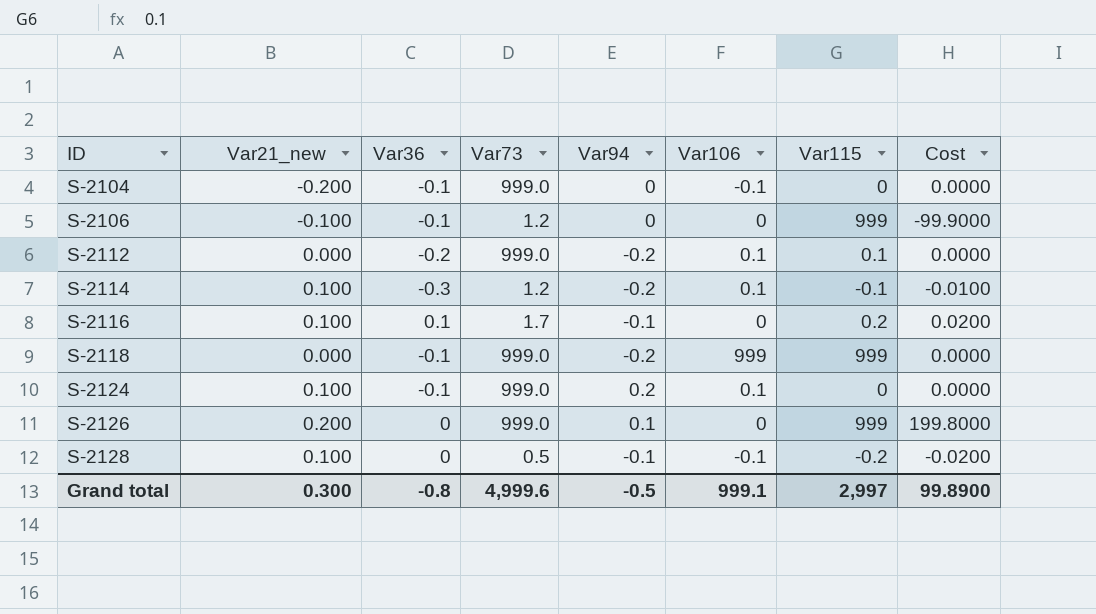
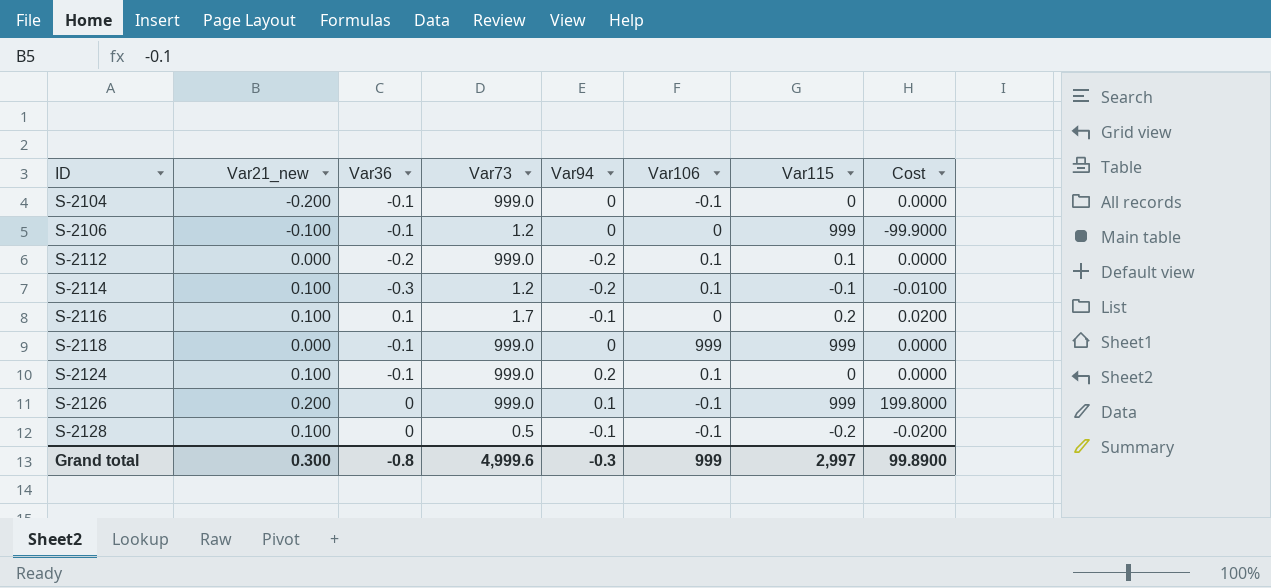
S-2118 | Var94: -0.2 -> 0
S-2126 | Var106: 0 -> -0.1
Grand total | Var94: -0.5 -> -0.3
Grand total | Var106: 999.1 -> 999

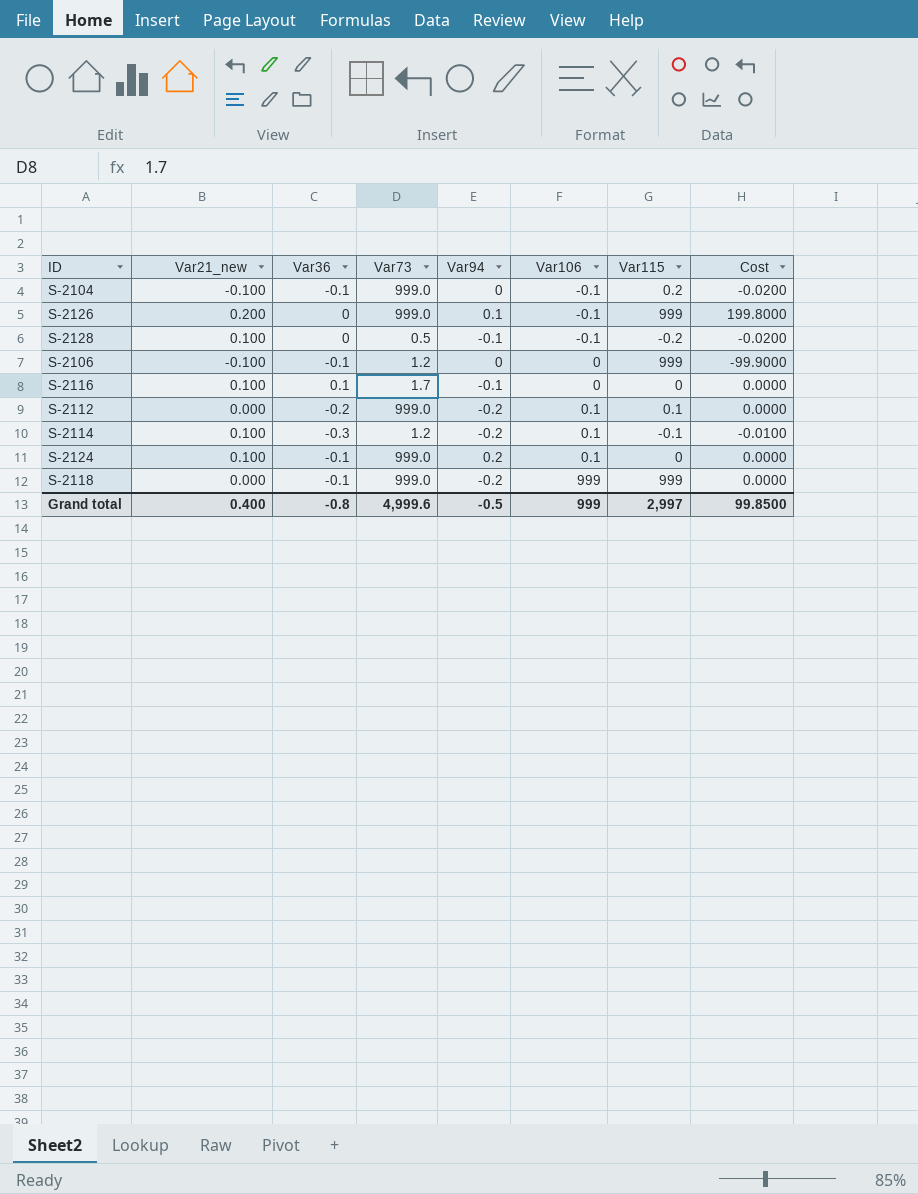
row order: ID ascending -> Var106 ascending
S-2104 | Var21_new: -0.200 -> -0.100
S-2104 | Var115: 0 -> 0.2
S-2104 | Cost: 0.0000 -> -0.0200
S-2116 | Var115: 0.2 -> 0
S-2116 | Cost: 0.0200 -> 0.0000
S-2118 | Var94: 0 -> -0.2
Grand total | Var21_new: 0.300 -> 0.400
Grand total | Var94: -0.3 -> -0.5
Grand total | Cost: 99.8900 -> 99.8500

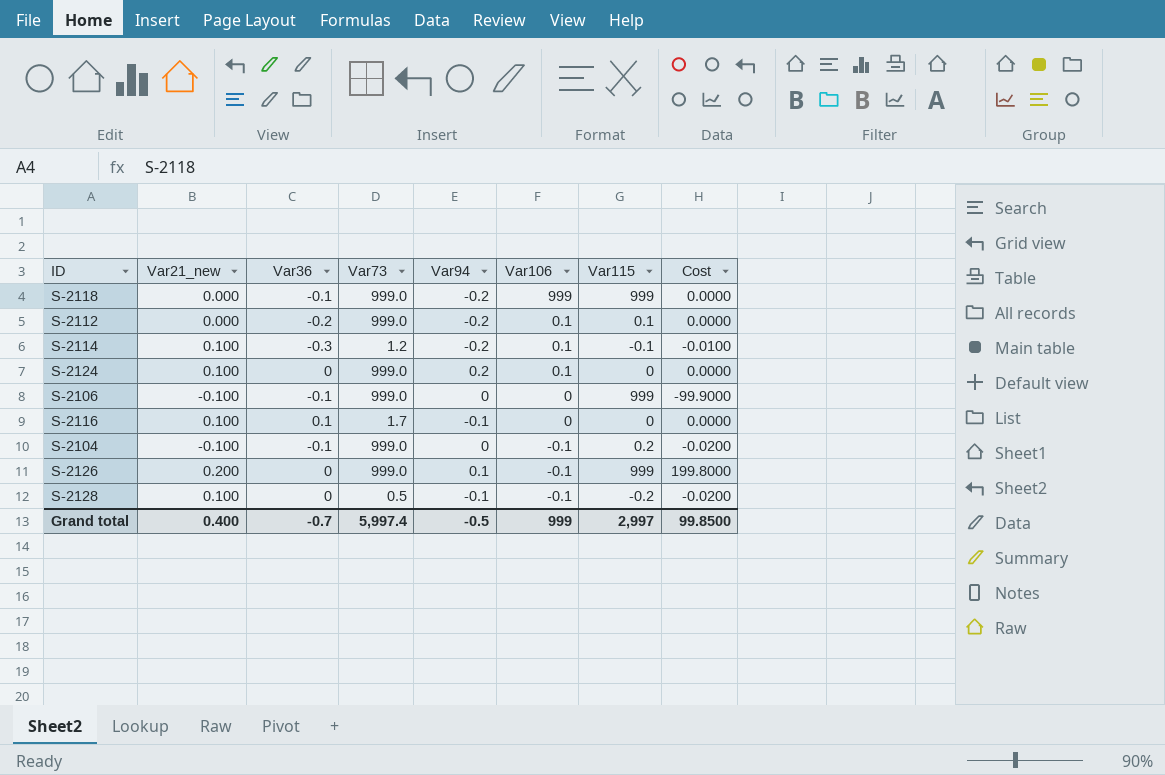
row order: Var106 ascending -> Var106 descending
S-2124 | Var36: -0.1 -> 0
S-2106 | Var73: 1.2 -> 999.0
Grand total | Var36: -0.8 -> -0.7
Grand total | Var73: 4,999.6 -> 5,997.4

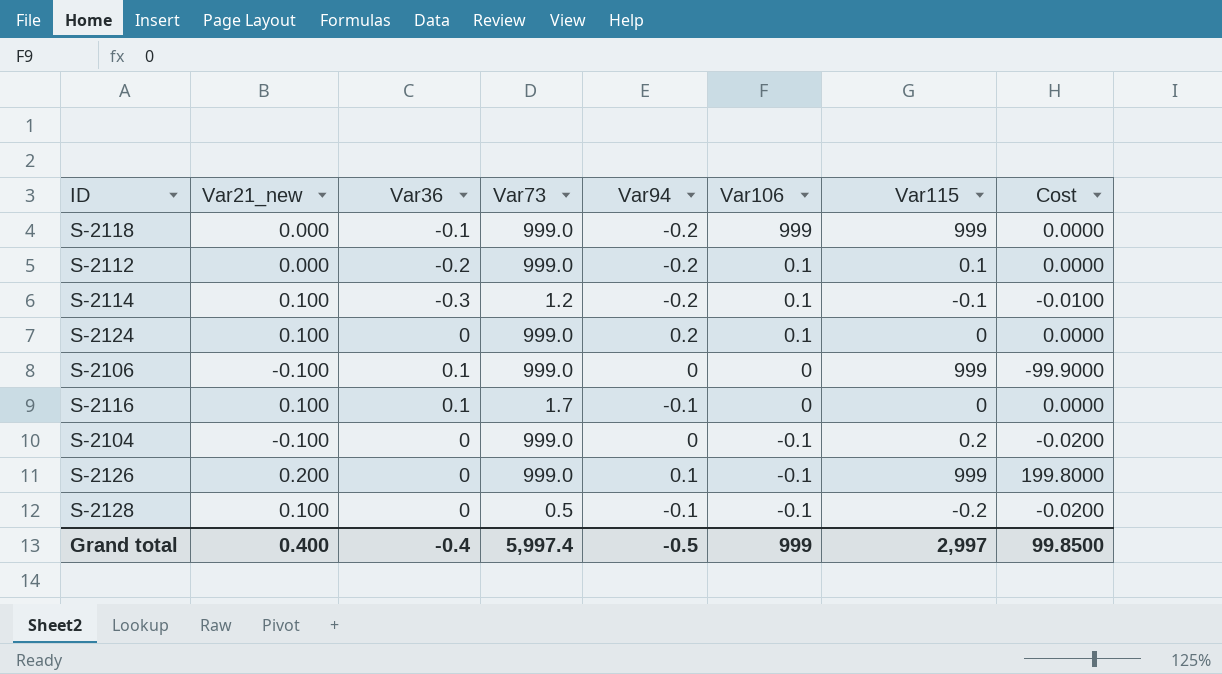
S-2106 | Var36: -0.1 -> 0.1
S-2104 | Var36: -0.1 -> 0
Grand total | Var36: -0.7 -> -0.4

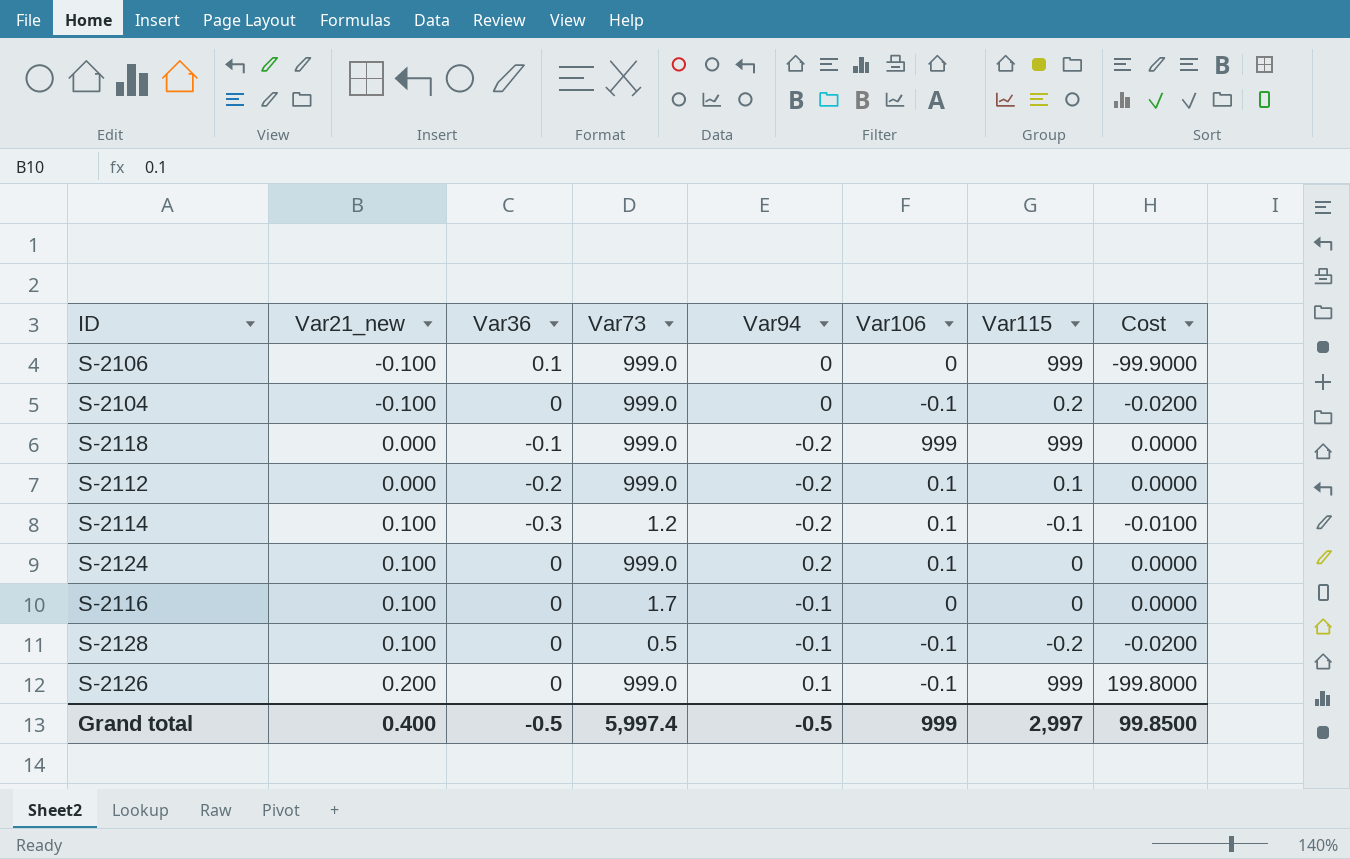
row order: Var106 descending -> Var21_new ascending
S-2116 | Var36: 0.1 -> 0
Grand total | Var36: -0.4 -> -0.5

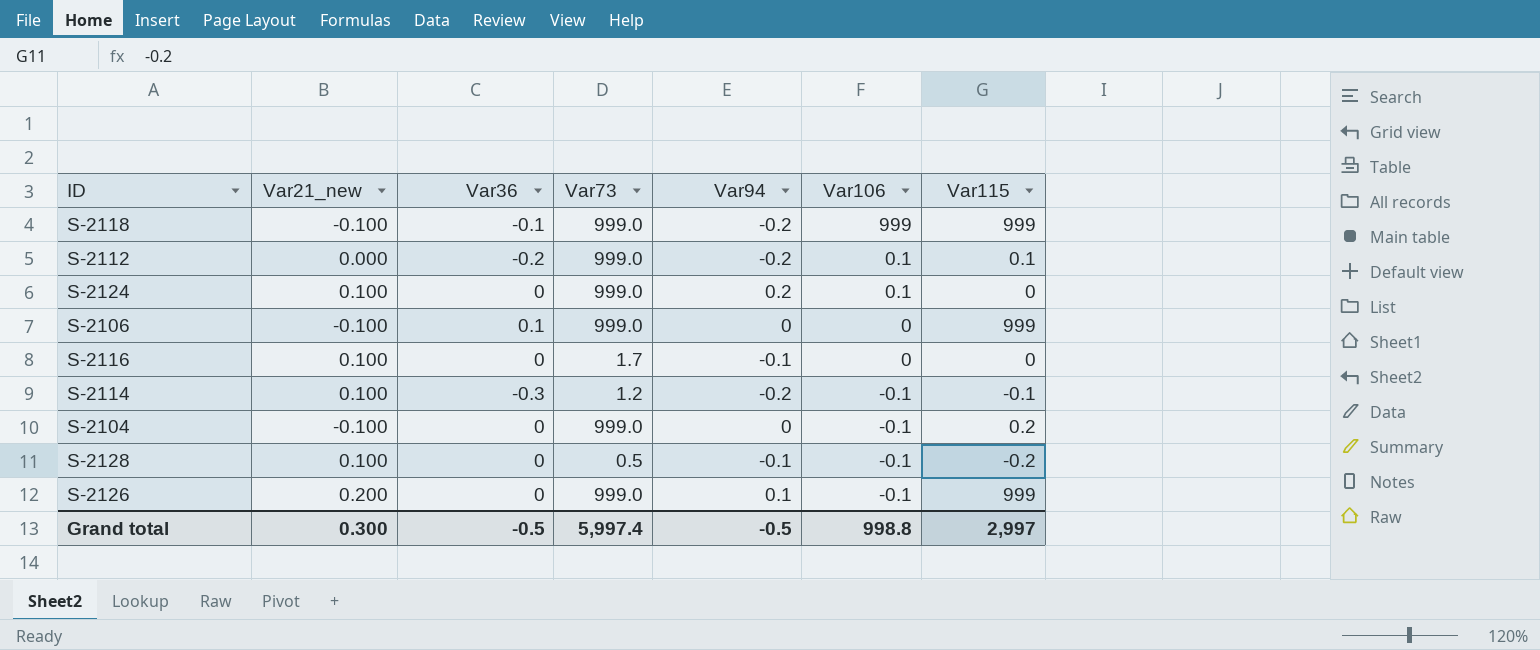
row order: Var21_new ascending -> Var106 descending
column Cost | formula: [Var21_new] * [Var115] -> none
S-2118 | Var21_new: 0.000 -> -0.100
S-2114 | Var106: 0.1 -> -0.1
Grand total | Var21_new: 0.400 -> 0.300
Grand total | Var106: 999 -> 998.8

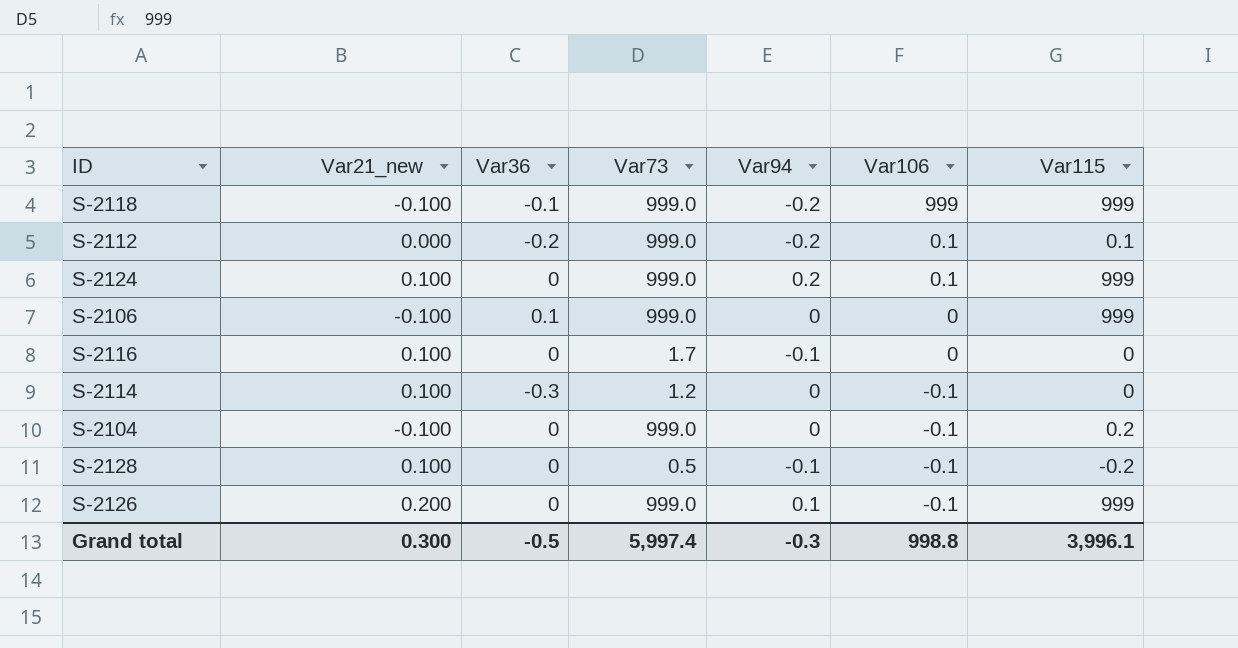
S-2124 | Var115: 0 -> 999
S-2114 | Var94: -0.2 -> 0
S-2114 | Var115: -0.1 -> 0
Grand total | Var94: -0.5 -> -0.3
Grand total | Var115: 2,997 -> 3,996.1

